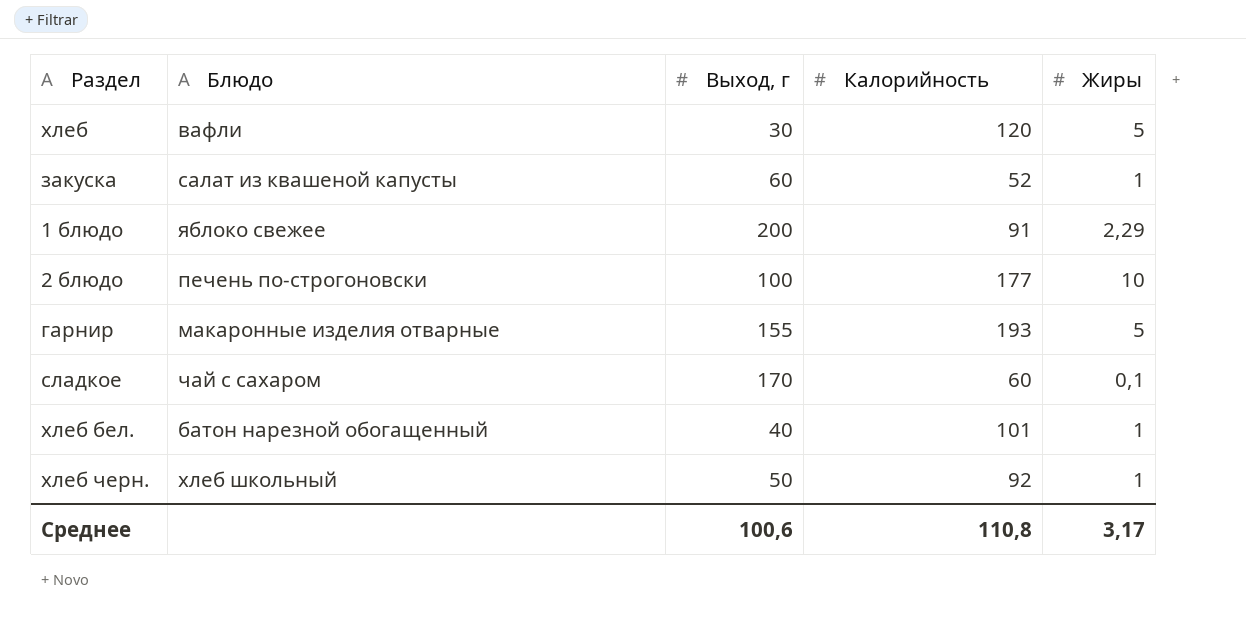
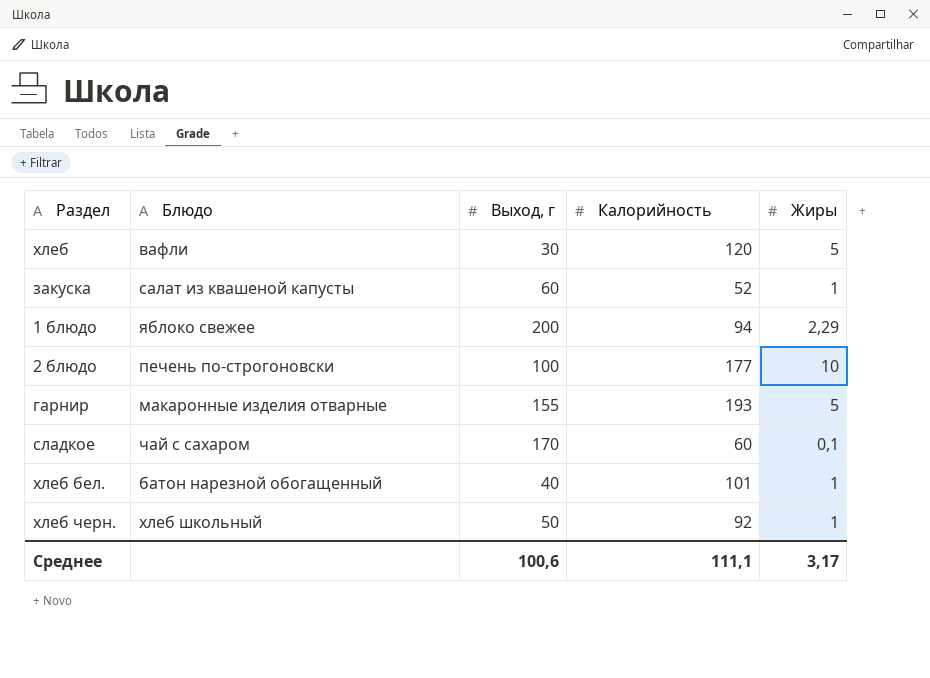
1 блюдо | Калорийность: 91 -> 94
Среднее | Калорийность: 110,8 -> 111,1

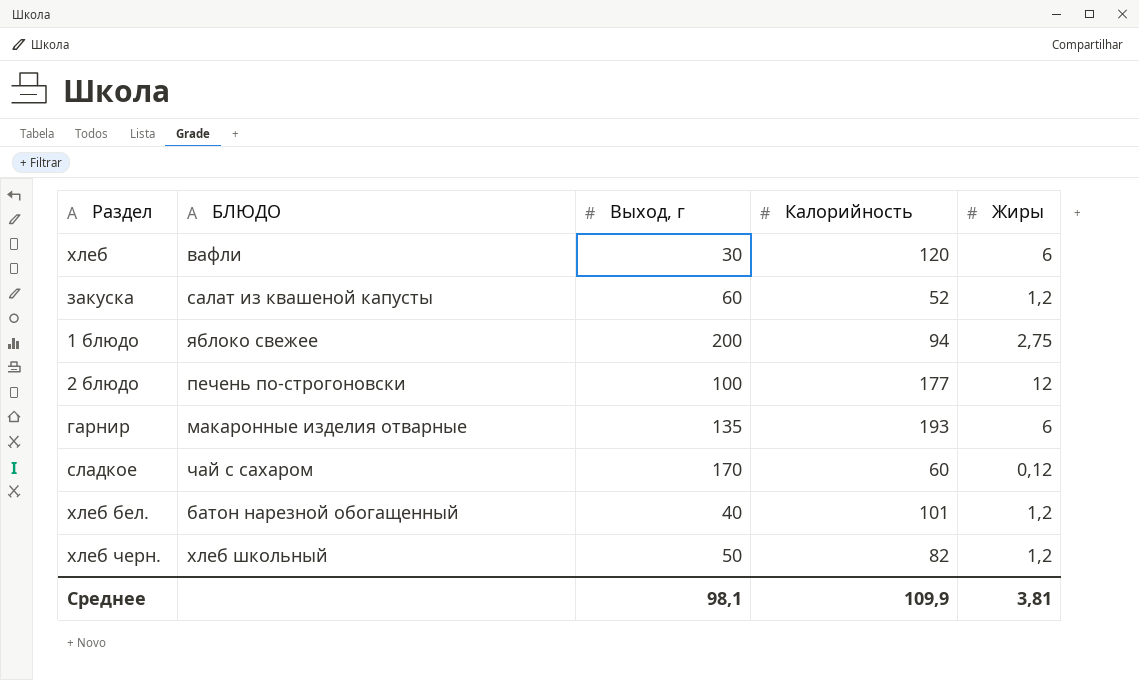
column name: Блюдо -> БЛЮДО
хлеб | Жиры: 5 -> 6
закуска | Жиры: 1 -> 1,2
1 блюдо | Жиры: 2,29 -> 2,75
2 блюдо | Жиры: 10 -> 12
гарнир | Выход, г: 155 -> 135
гарнир | Жиры: 5 -> 6
сладкое | Жиры: 0,1 -> 0,12
хлеб бел. | Жиры: 1 -> 1,2
хлеб черн. | Калорийность: 92 -> 82
хлеб черн. | Жиры: 1 -> 1,2
Среднее | Выход, г: 100,6 -> 98,1
Среднее | Калорийность: 111,1 -> 109,9
Среднее | Жиры: 3,17 -> 3,81

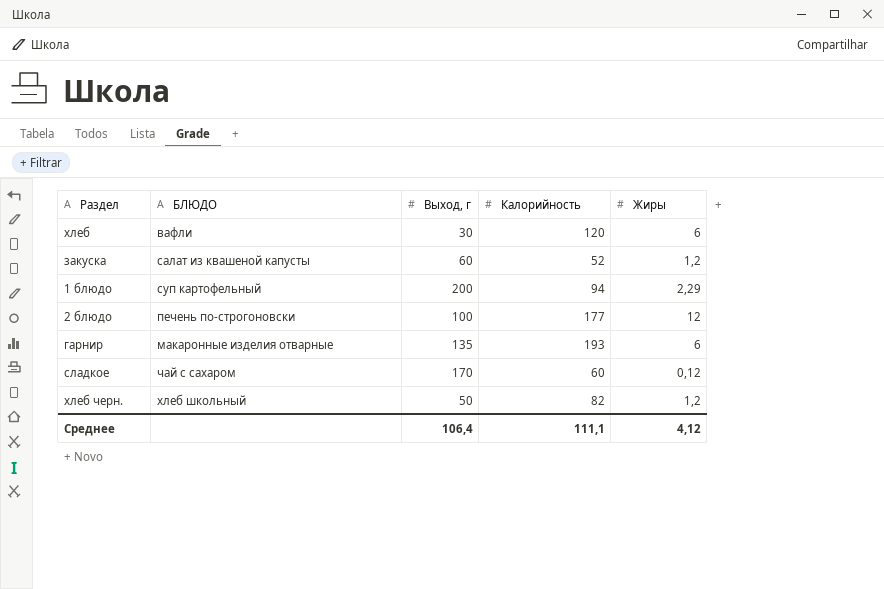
row хлеб бел.: батон нарезной обогащенный | 40 | 101 | 1,2 -> none
1 блюдо | БЛЮДО: яблоко свежее -> суп картофельный
1 блюдо | Жиры: 2,75 -> 2,29
Среднее | Выход, г: 98,1 -> 106,4
Среднее | Калорийность: 109,9 -> 111,1
Среднее | Жиры: 3,81 -> 4,12

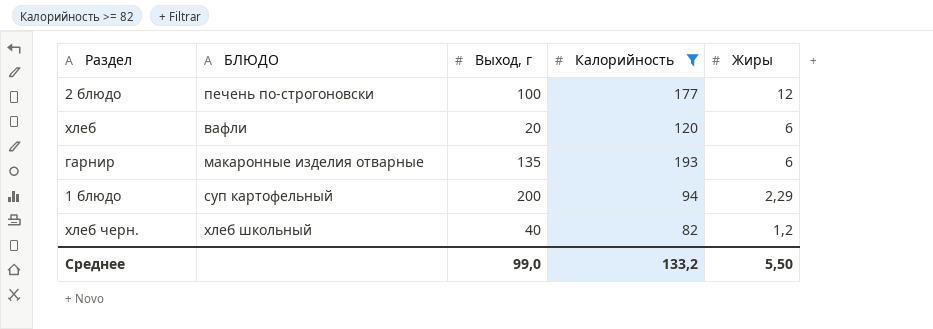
filter: none -> Калорийность >= 82
row order: none -> Жиры descending
хлеб | Выход, г: 30 -> 20
хлеб черн. | Выход, г: 50 -> 40
Среднее | Выход, г: 106,4 -> 99,0
Среднее | Калорийность: 111,1 -> 133,2
Среднее | Жиры: 4,12 -> 5,50

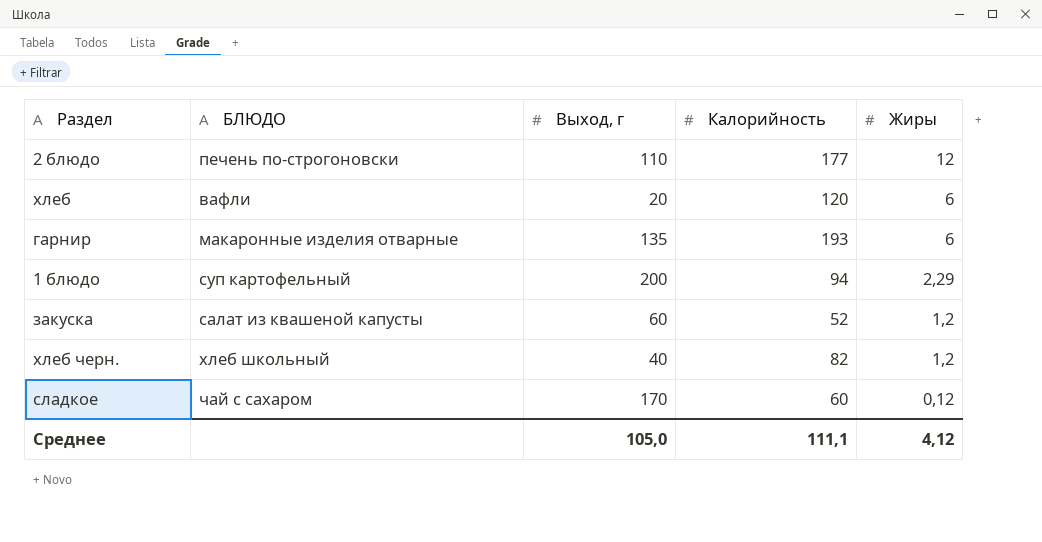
filter: Калорийность >= 82 -> none
2 блюдо | Выход, г: 100 -> 110
Среднее | Выход, г: 99,0 -> 105,0
Среднее | Калорийность: 133,2 -> 111,1
Среднее | Жиры: 5,50 -> 4,12

